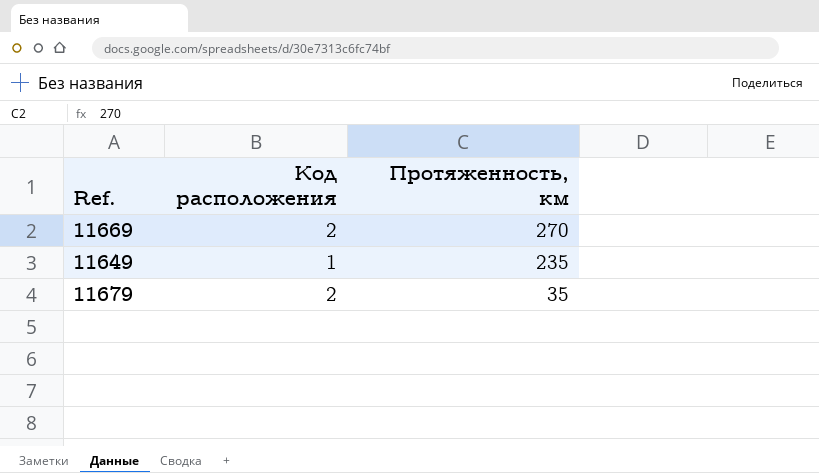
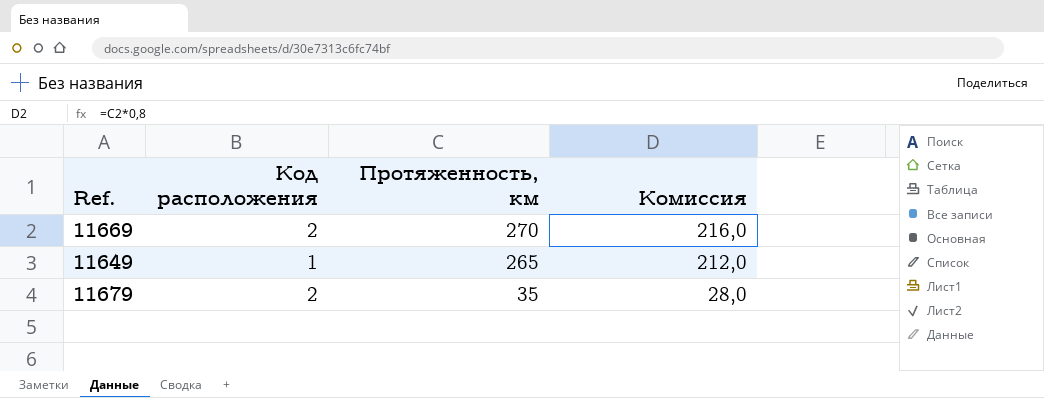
column Комиссия | formula: none -> [Протяженность, км] * 0,8
11649 | Протяженность, км: 235 -> 265

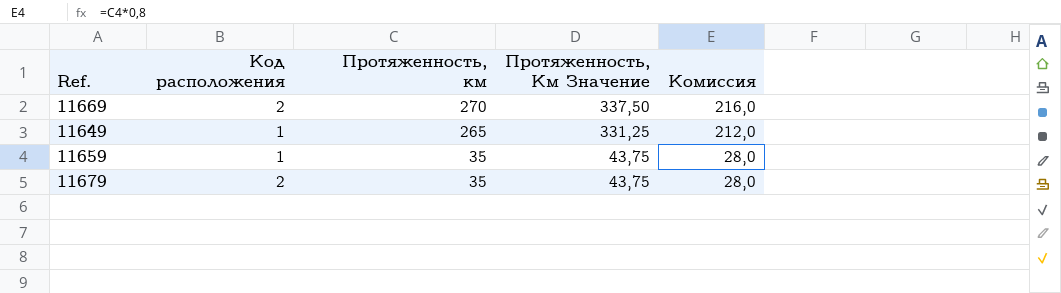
column Протяженность, Км Значение | formula: none -> [Протяженность, км] * 1,25
row 11659: none -> 1 | 35 | 43,75 | 28,0

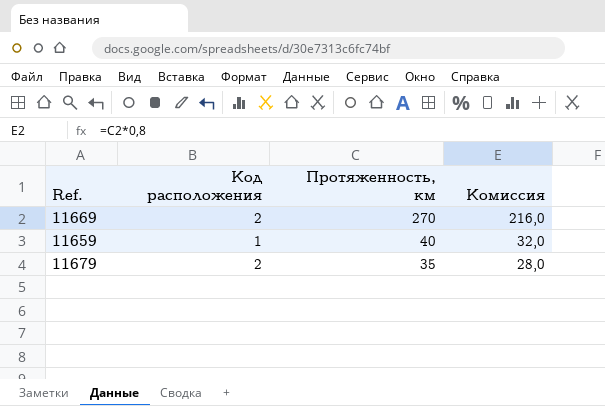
column Протяженность, Км Значение | formula: [Протяженность, км] * 1,25 -> none
row 11649: 1 | 265 | 331,25 | 212,0 -> none
11659 | Протяженность, км: 35 -> 40
11659 | Комиссия: 28,0 -> 32,0

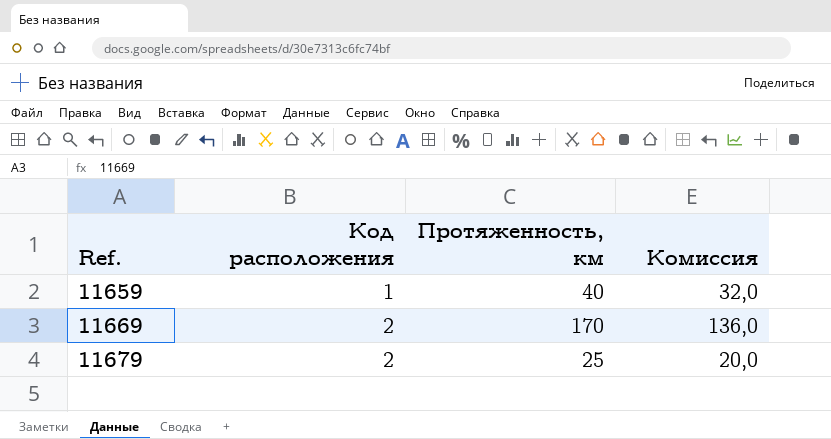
row order: Протяженность, км descending -> Ref. ascending
11669 | Протяженность, км: 270 -> 170
11669 | Комиссия: 216,0 -> 136,0
11679 | Протяженность, км: 35 -> 25
11679 | Комиссия: 28,0 -> 20,0

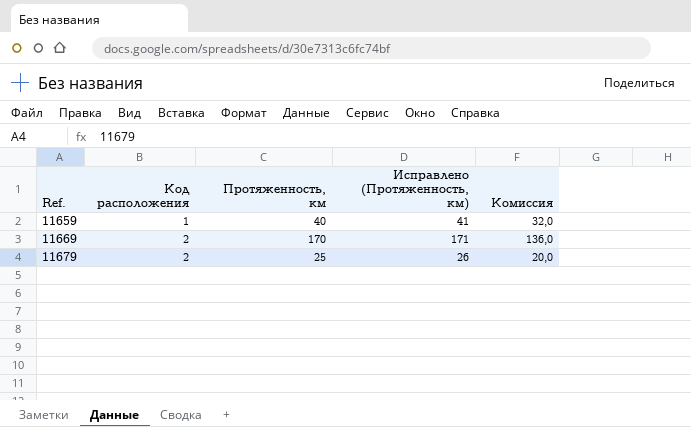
column Исправлено (Протяженность, км) | formula: none -> [Протяженность, км] + 1

